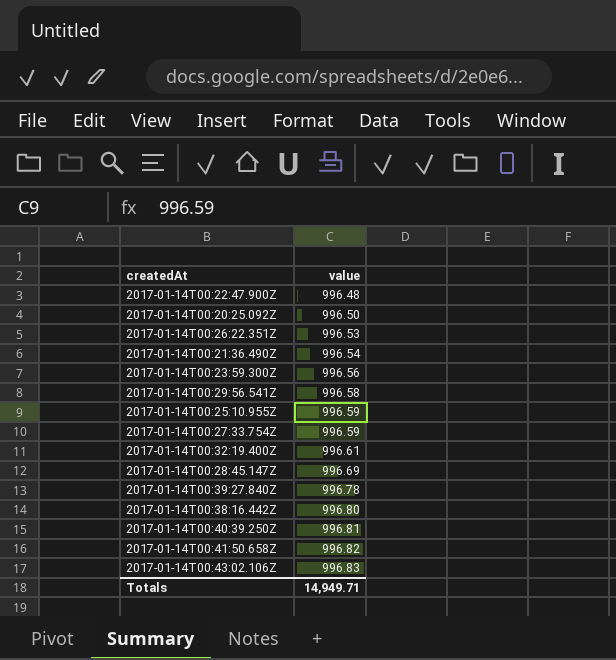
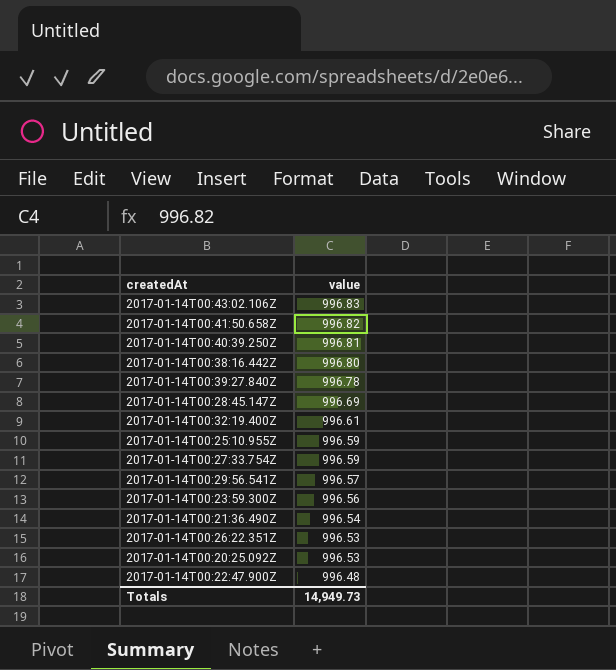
row order: value ascending -> value descending
2017-01-14T00:29:56.541Z | value: 996.58 -> 996.57
2017-01-14T00:20:25.092Z | value: 996.50 -> 996.53
Totals | value: 14,949.71 -> 14,949.73

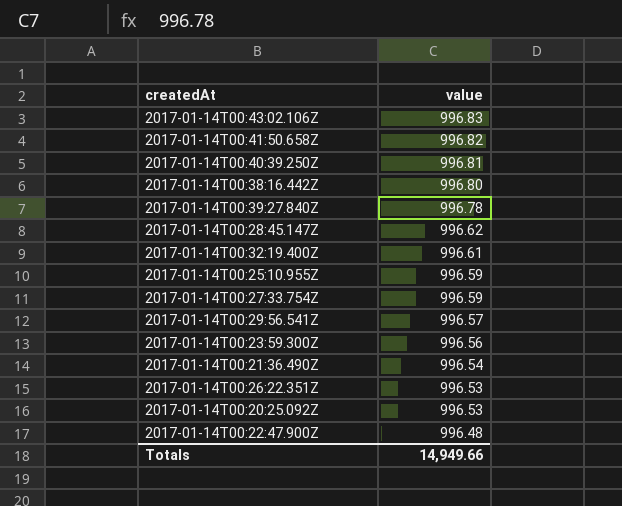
2017-01-14T00:28:45.147Z | value: 996.69 -> 996.62
Totals | value: 14,949.73 -> 14,949.66

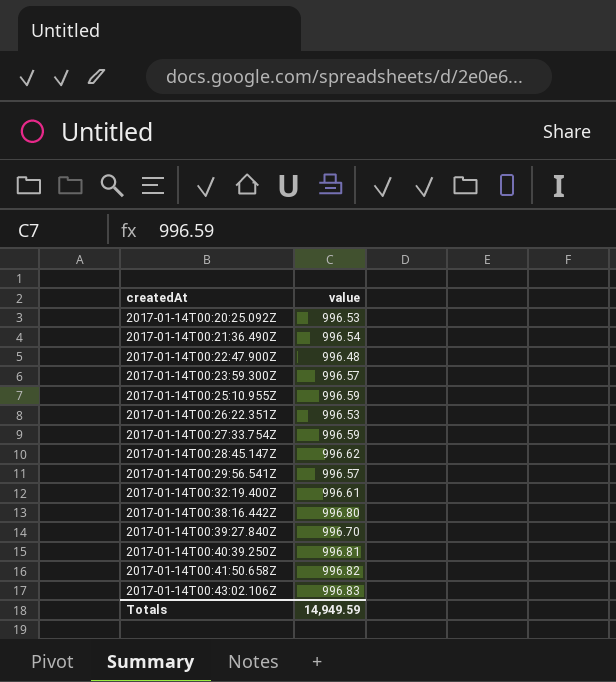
row order: value descending -> createdAt ascending
2017-01-14T00:23:59.300Z | value: 996.56 -> 996.57
2017-01-14T00:39:27.840Z | value: 996.78 -> 996.70
Totals | value: 14,949.66 -> 14,949.59

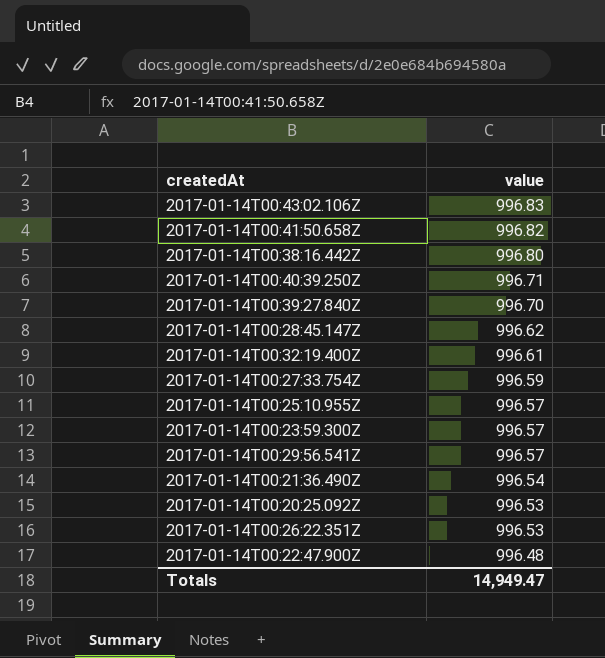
row order: createdAt ascending -> value descending
2017-01-14T00:40:39.250Z | value: 996.81 -> 996.71
2017-01-14T00:25:10.955Z | value: 996.59 -> 996.57
Totals | value: 14,949.59 -> 14,949.47

